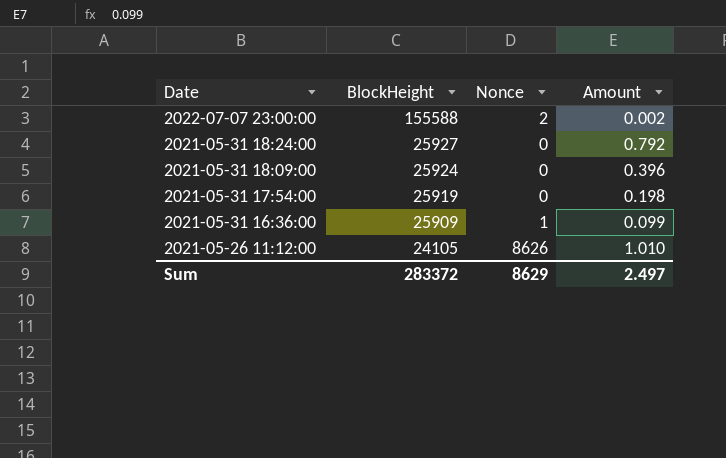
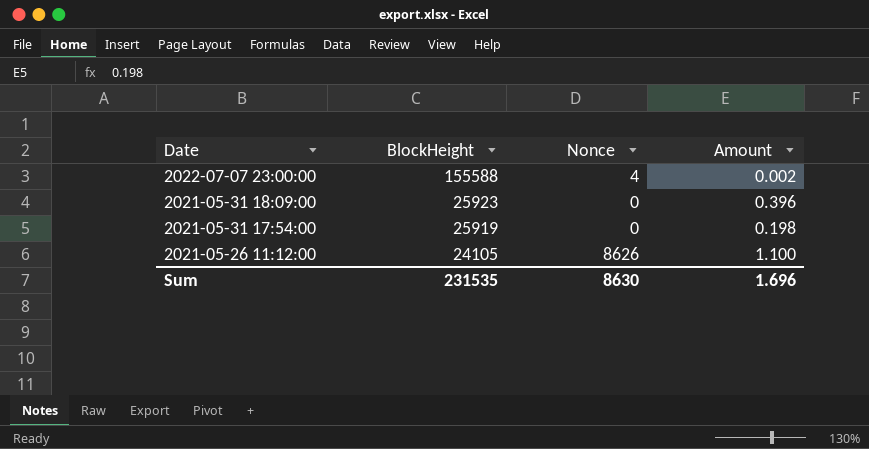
row 2021-05-31 18:24:00: 25927 | 0 | 0.792 -> none
row 2021-05-31 16:36:00: 25909 | 1 | 0.099 -> none
2022-07-07 23:00:00 | Nonce: 2 -> 4
2021-05-31 18:09:00 | BlockHeight: 25924 -> 25923
2021-05-26 11:12:00 | Amount: 1.010 -> 1.100
Sum | BlockHeight: 283372 -> 231535
Sum | Nonce: 8629 -> 8630
Sum | Amount: 2.497 -> 1.696

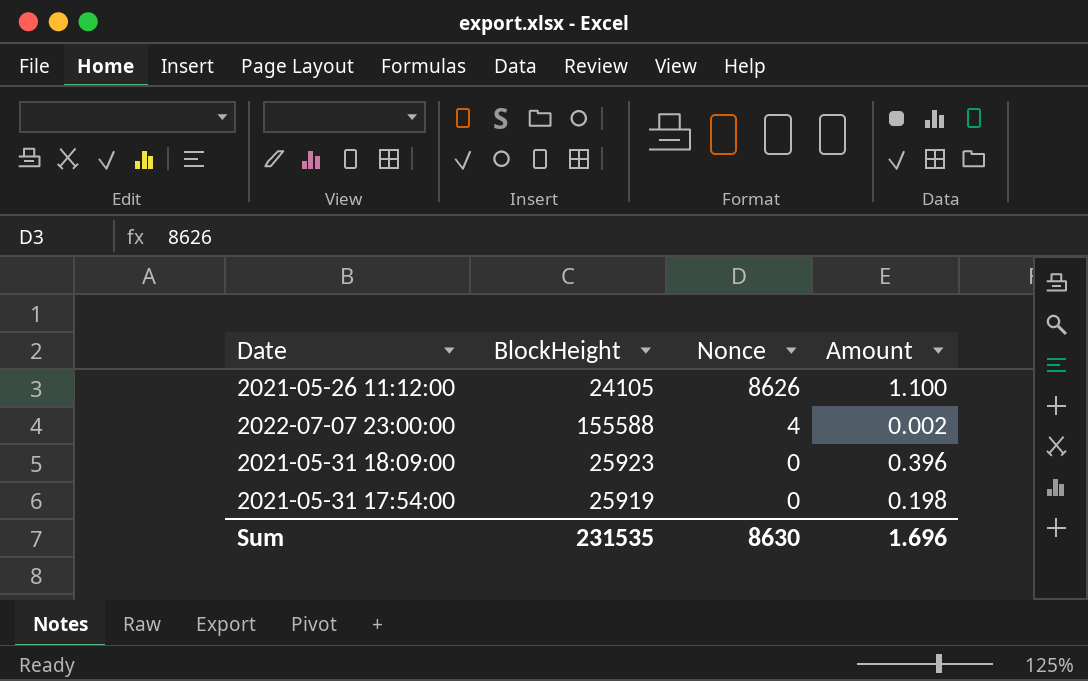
row order: Date descending -> Nonce descending

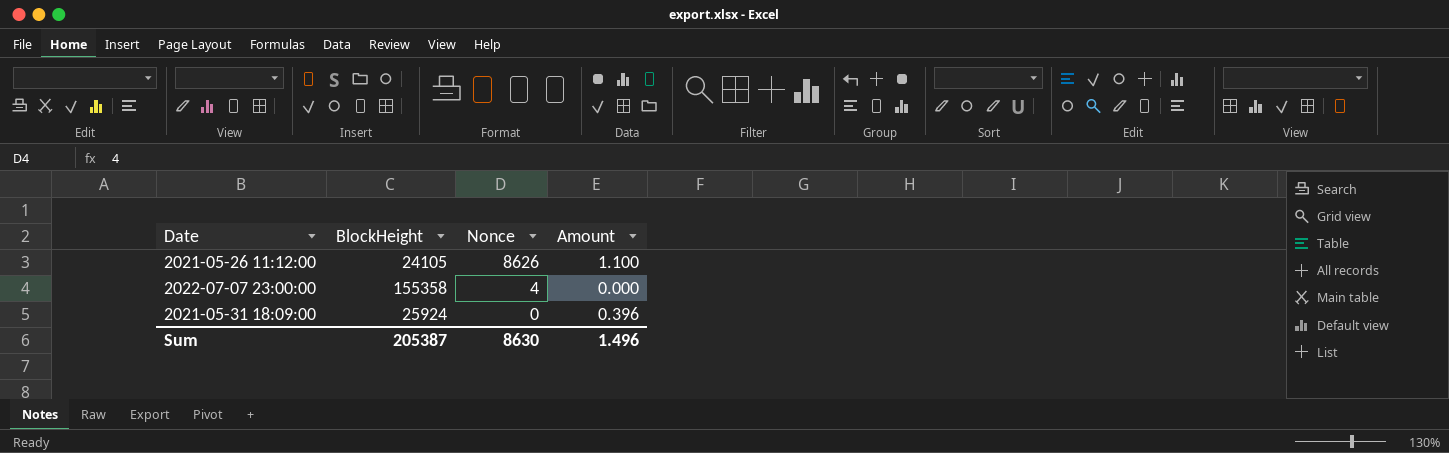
row 2021-05-31 17:54:00: 25919 | 0 | 0.198 -> none
2022-07-07 23:00:00 | BlockHeight: 155588 -> 155358
2022-07-07 23:00:00 | Amount: 0.002 -> 0.000
2021-05-31 18:09:00 | BlockHeight: 25923 -> 25924
Sum | BlockHeight: 231535 -> 205387
Sum | Amount: 1.696 -> 1.496

